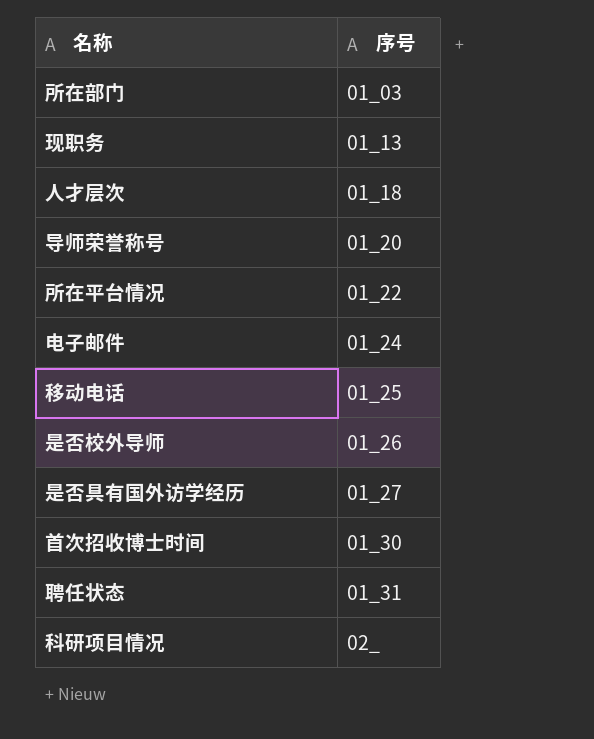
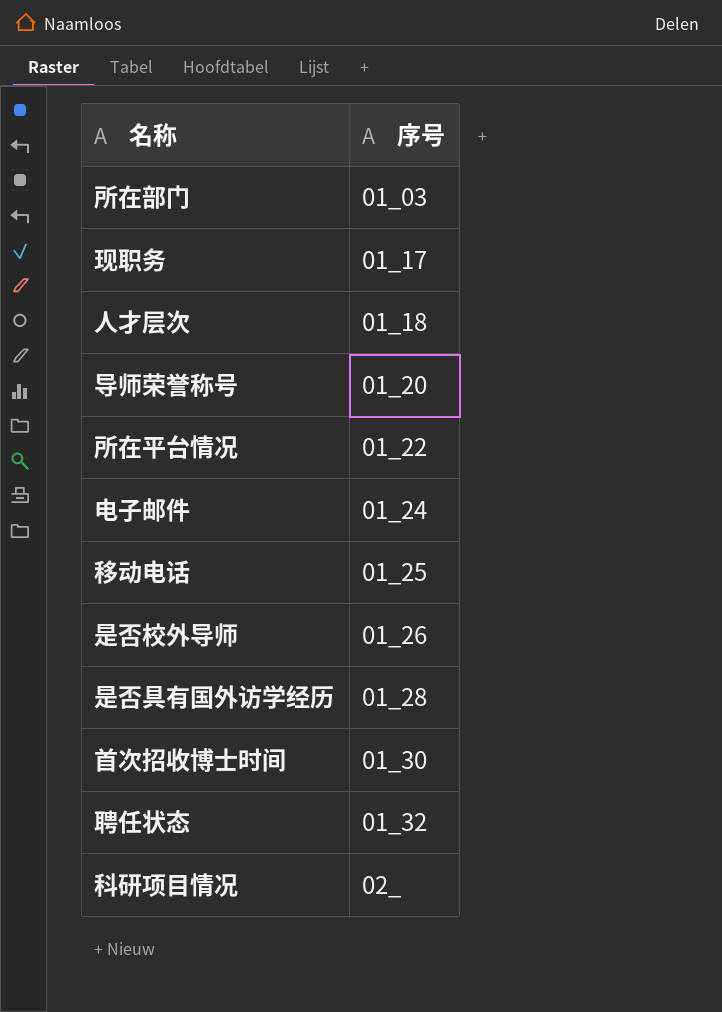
现职务 | 序号: 01_13 -> 01_17
是否具有国外访学经历 | 序号: 01_27 -> 01_28
聘任状态 | 序号: 01_31 -> 01_32

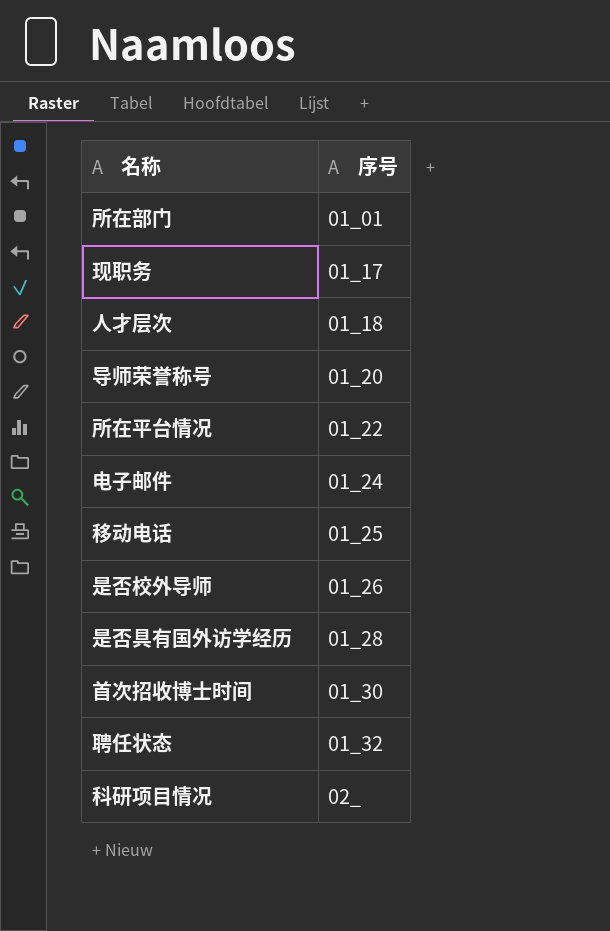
所在部门 | 序号: 01_03 -> 01_01

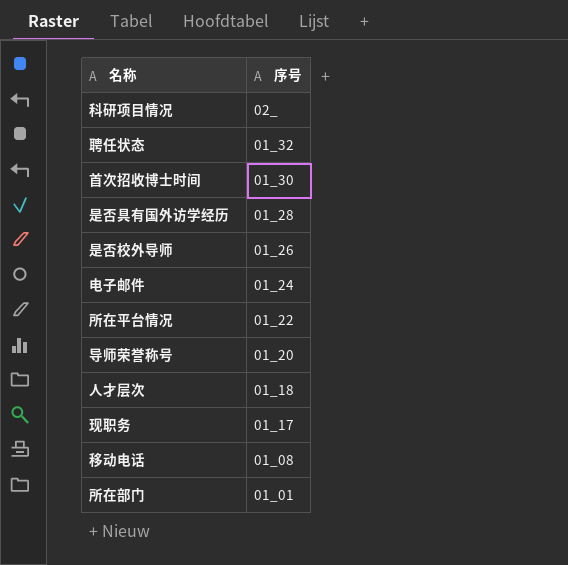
row order: 序号 ascending -> 序号 descending
移动电话 | 序号: 01_25 -> 01_08

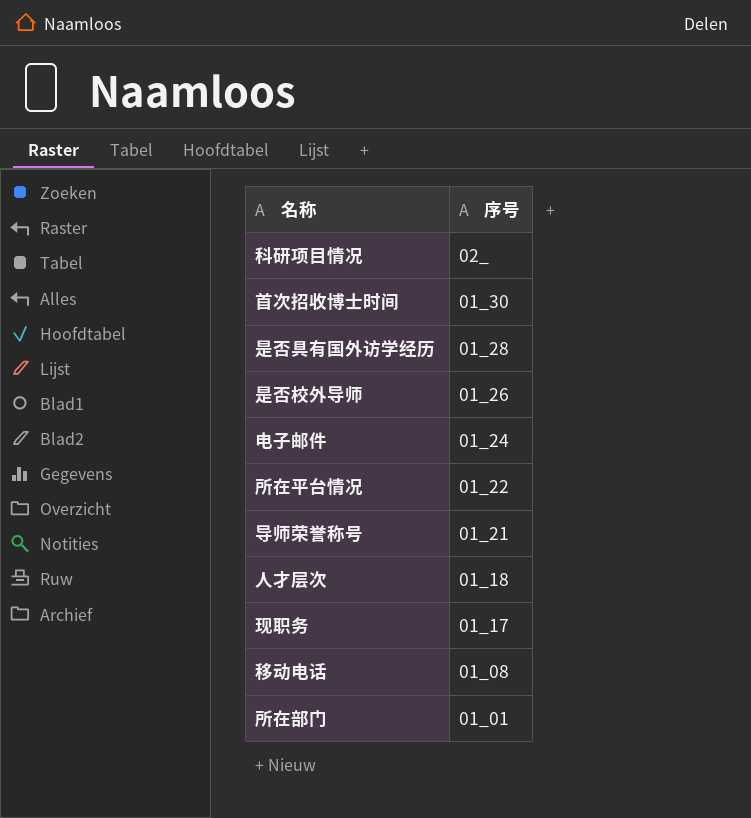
row 聘任状态: 01_32 -> none
导师荣誉称号 | 序号: 01_20 -> 01_21

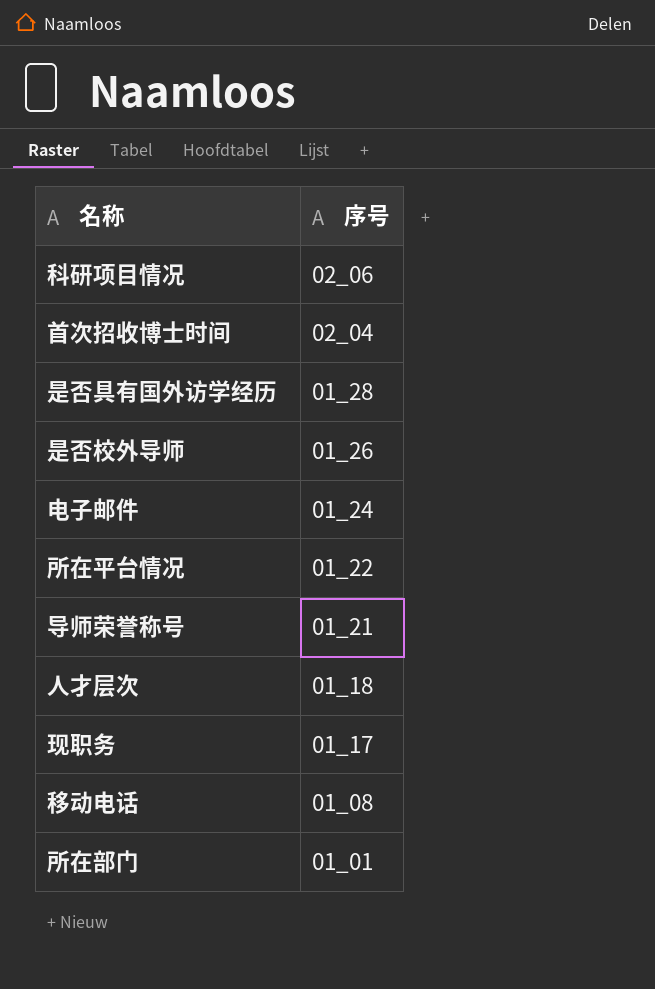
科研项目情况 | 序号: 02_ -> 02_06
首次招收博士时间 | 序号: 01_30 -> 02_04

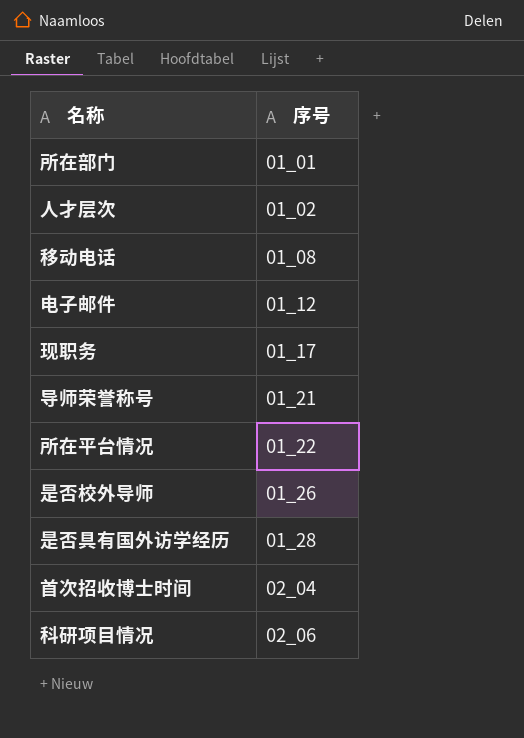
row order: 序号 descending -> 序号 ascending
人才层次 | 序号: 01_18 -> 01_02
电子邮件 | 序号: 01_24 -> 01_12

